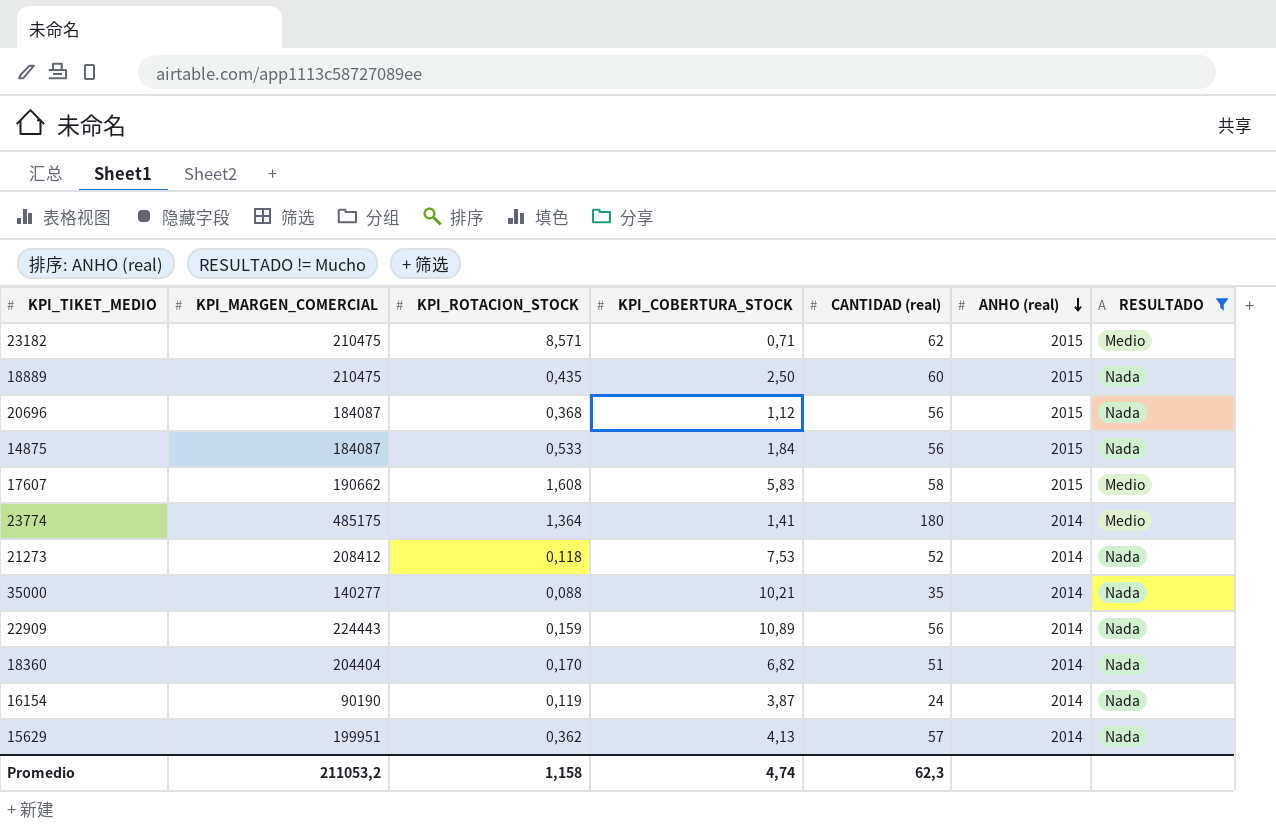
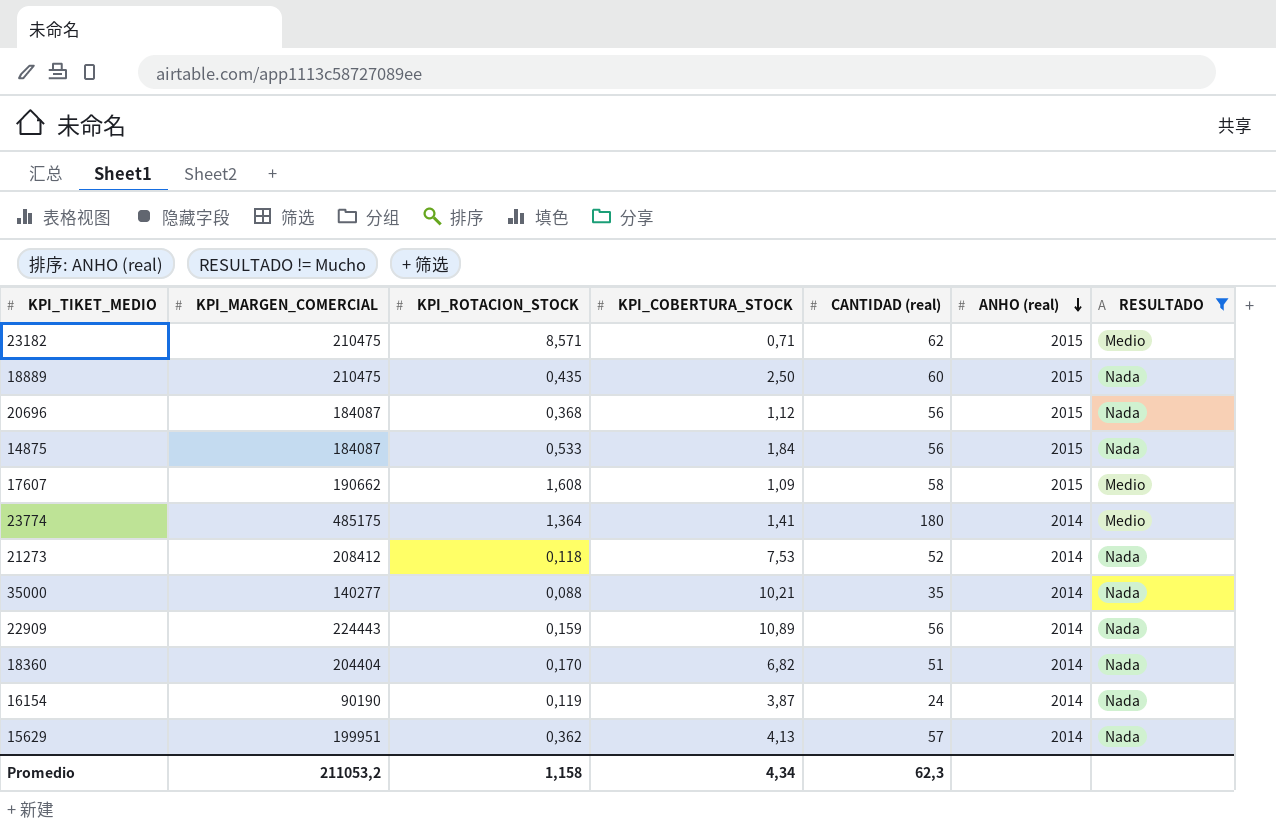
17607 | KPI_COBERTURA_STOCK: 5,83 -> 1,09
Promedio | KPI_COBERTURA_STOCK: 4,74 -> 4,34

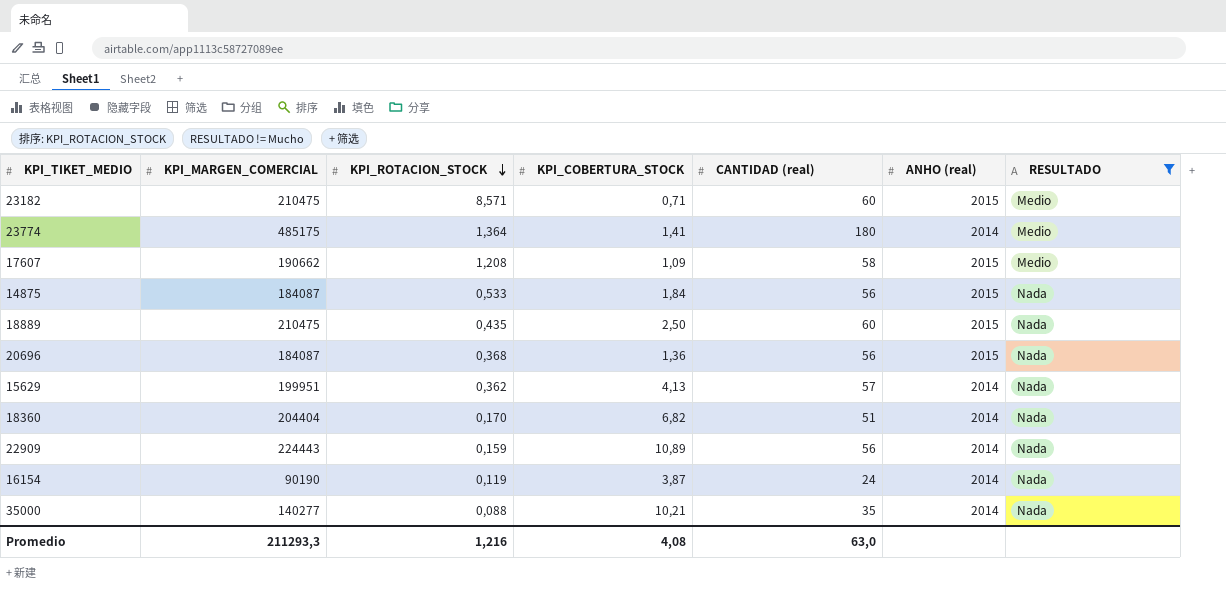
row order: ANHO (real) descending -> KPI_ROTACION_STOCK descending
row 21273: 208412 | 0,118 | 7,53 | 52 | 2014 | Nada -> none
23182 | CANTIDAD (real): 62 -> 60
17607 | KPI_ROTACION_STOCK: 1,608 -> 1,208
20696 | KPI_COBERTURA_STOCK: 1,12 -> 1,36
Promedio | KPI_MARGEN_COMERCIAL: 211053,2 -> 211293,3
Promedio | KPI_ROTACION_STOCK: 1,158 -> 1,216
Promedio | KPI_COBERTURA_STOCK: 4,34 -> 4,08
Promedio | CANTIDAD (real): 62,3 -> 63,0

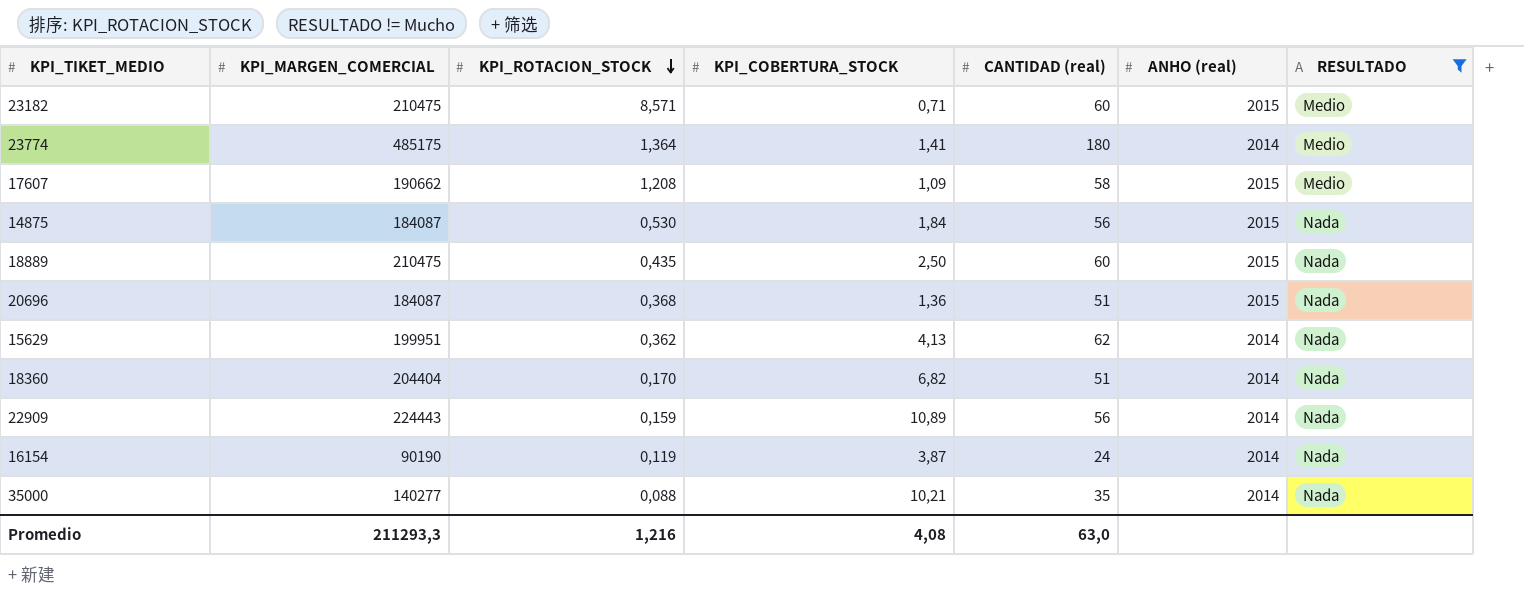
14875 | KPI_ROTACION_STOCK: 0,533 -> 0,530
20696 | CANTIDAD (real): 56 -> 51
15629 | CANTIDAD (real): 57 -> 62

